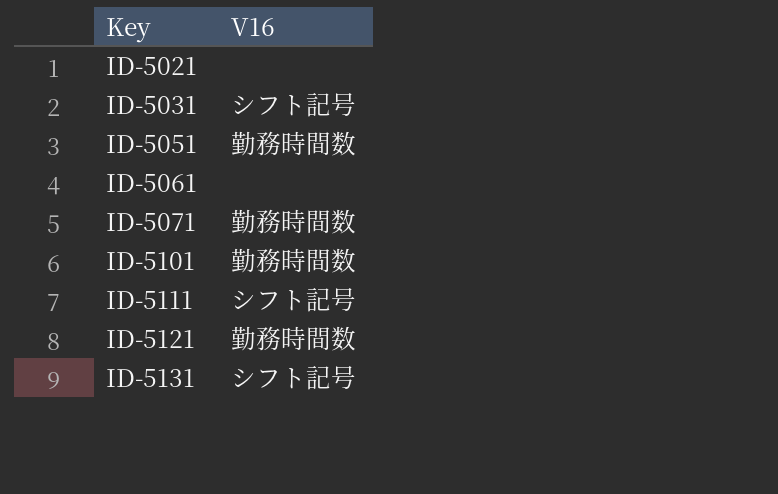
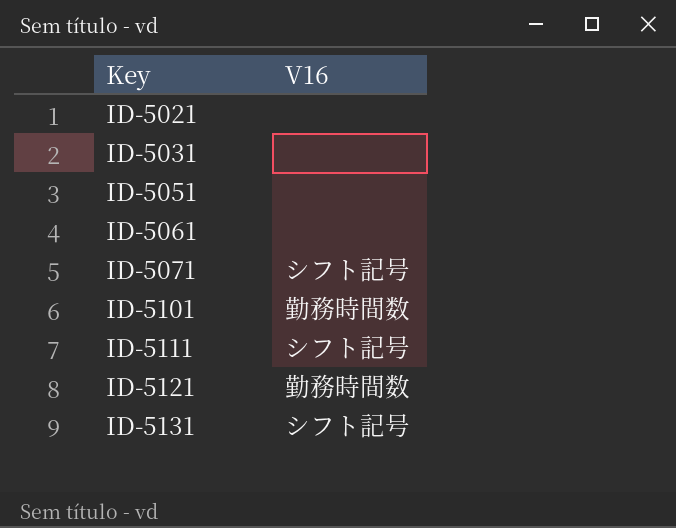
ID-5031 | V16: シフト記号 -> none
ID-5051 | V16: 勤務時間数 -> none
ID-5071 | V16: 勤務時間数 -> シフト記号

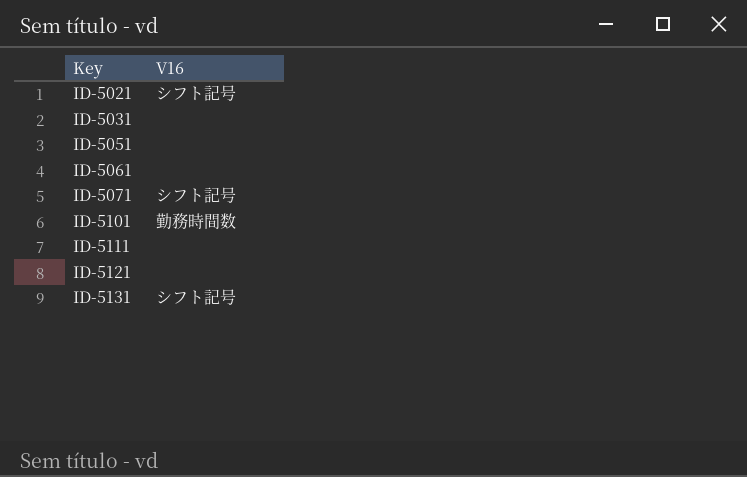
ID-5021 | V16: none -> シフト記号
ID-5111 | V16: シフト記号 -> none
ID-5121 | V16: 勤務時間数 -> none

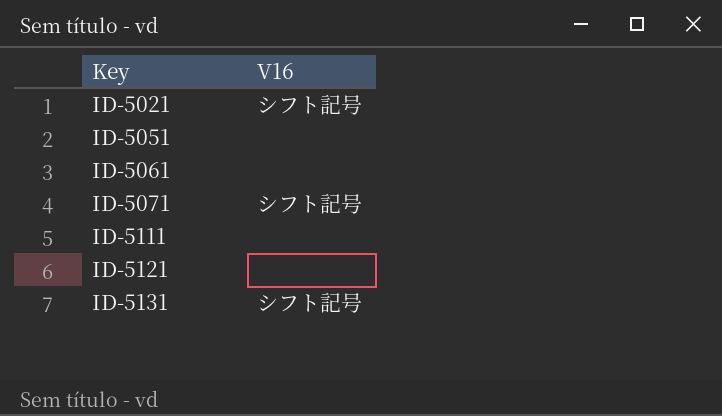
row ID-5031: none -> none
row ID-5101: 勤務時間数 -> none

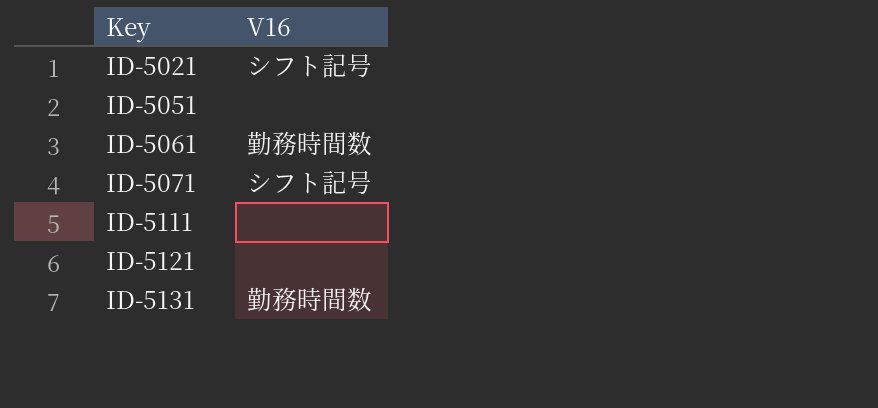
ID-5061 | V16: none -> 勤務時間数
ID-5131 | V16: シフト記号 -> 勤務時間数

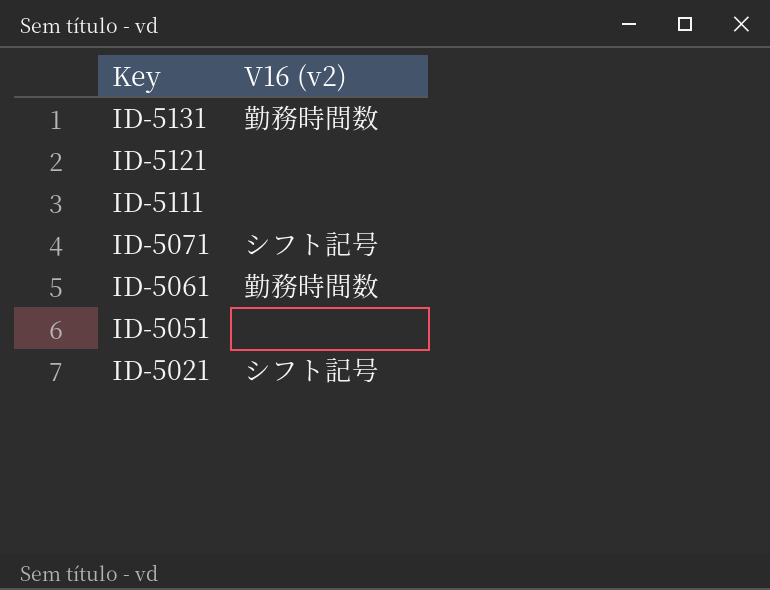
row order: Key ascending -> Key descending
column name: V16 -> V16 (v2)

